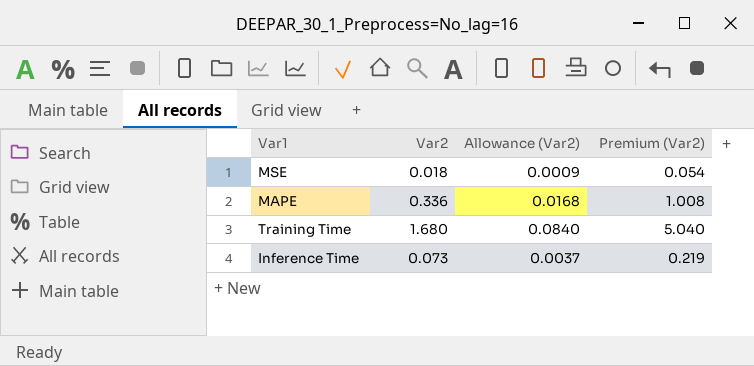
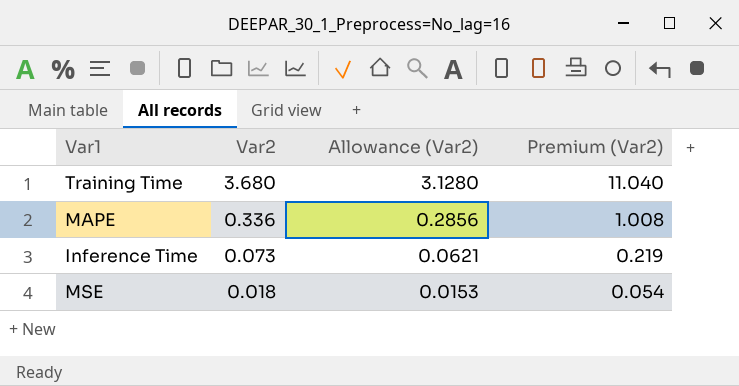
row order: none -> Var2 descending
column Allowance (Var2) | formula: [Var2] * 0.05 -> [Var2] * 0.85
Training Time | Var2: 1.680 -> 3.680
Training Time | Premium (Var2): 5.040 -> 11.040

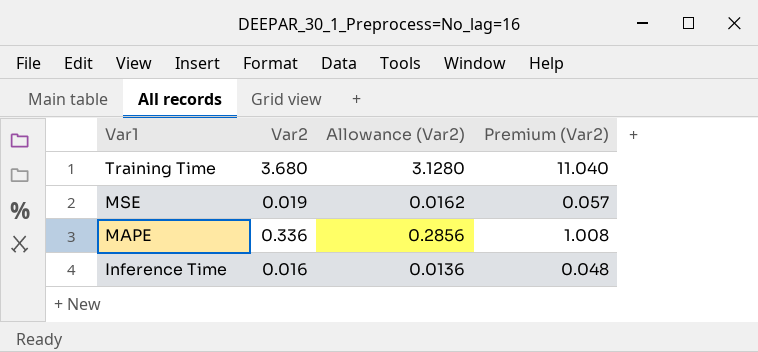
row order: Var2 descending -> Var1 descending
MSE | Var2: 0.018 -> 0.019
MSE | Allowance (Var2): 0.0153 -> 0.0162
MSE | Premium (Var2): 0.054 -> 0.057
Inference Time | Var2: 0.073 -> 0.016
Inference Time | Allowance (Var2): 0.0621 -> 0.0136
Inference Time | Premium (Var2): 0.219 -> 0.048

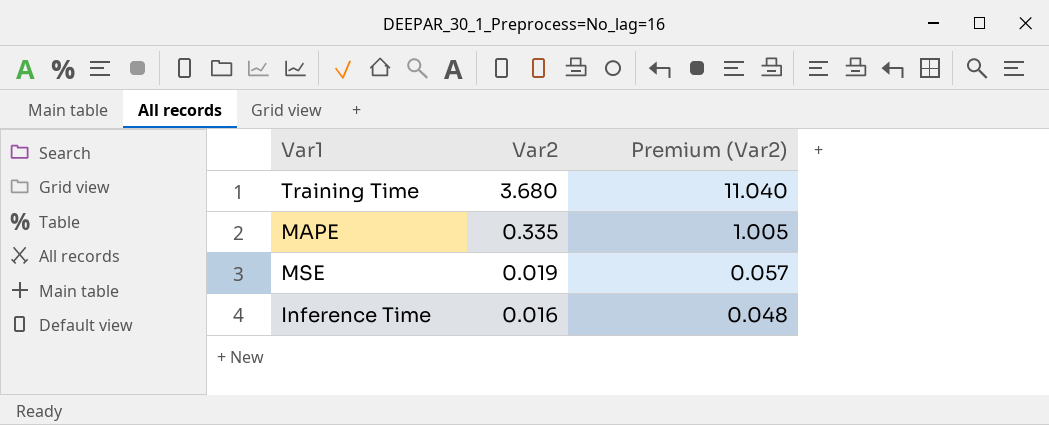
row order: Var1 descending -> Var2 descending
column Allowance (Var2) | formula: [Var2] * 0.85 -> none
MAPE | Var2: 0.336 -> 0.335
MAPE | Premium (Var2): 1.008 -> 1.005

